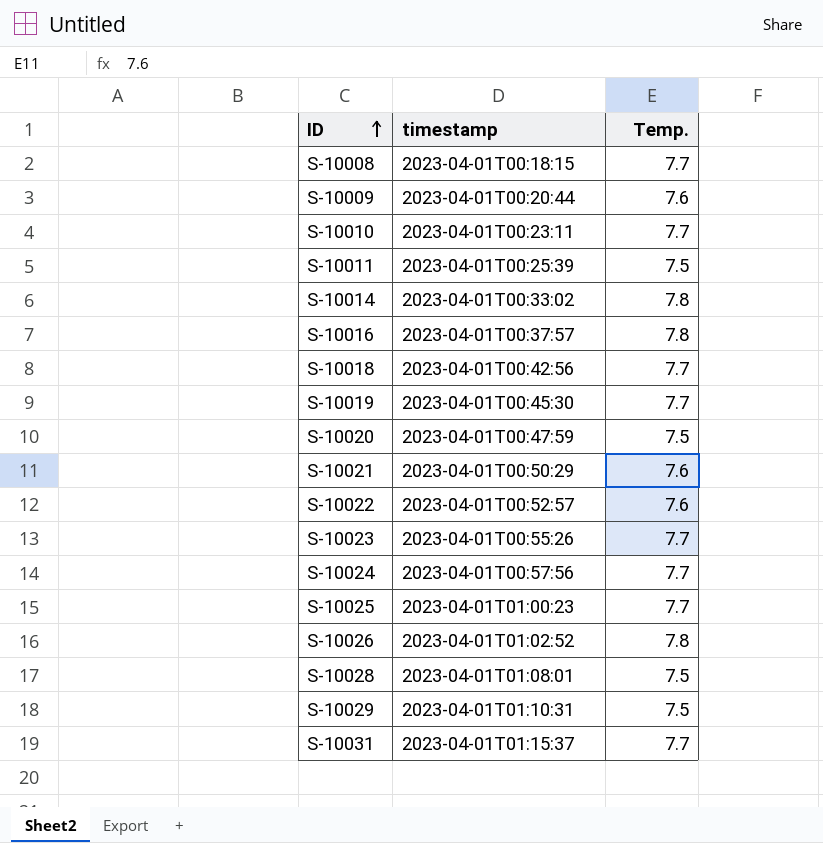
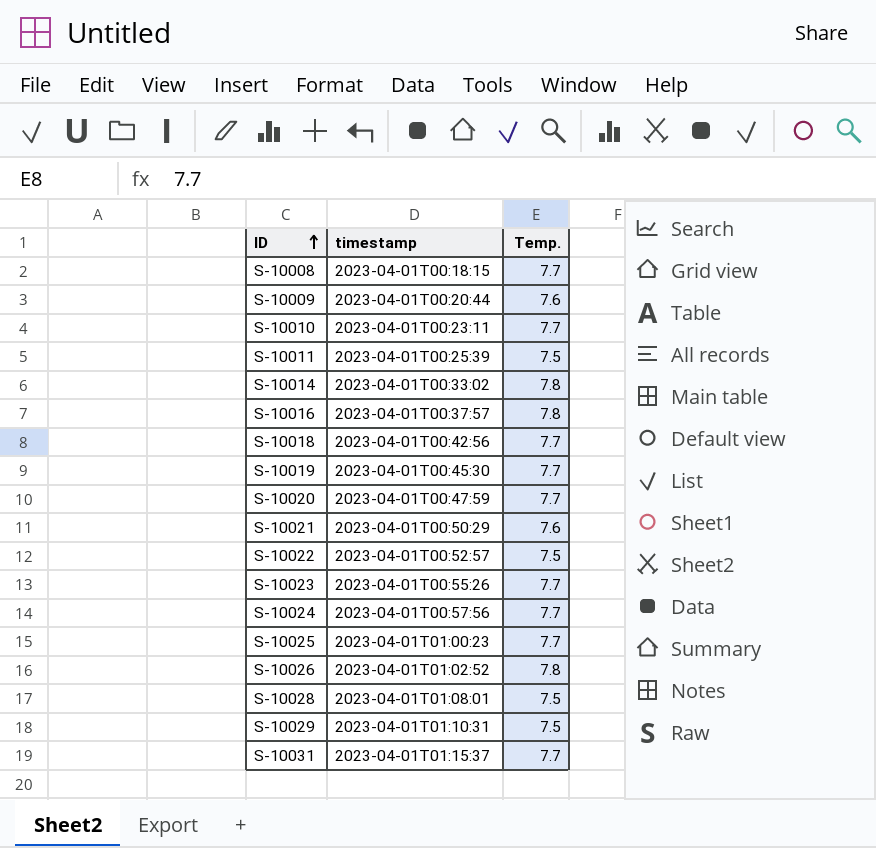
S-10020 | Temp.: 7.5 -> 7.7
S-10022 | Temp.: 7.6 -> 7.5

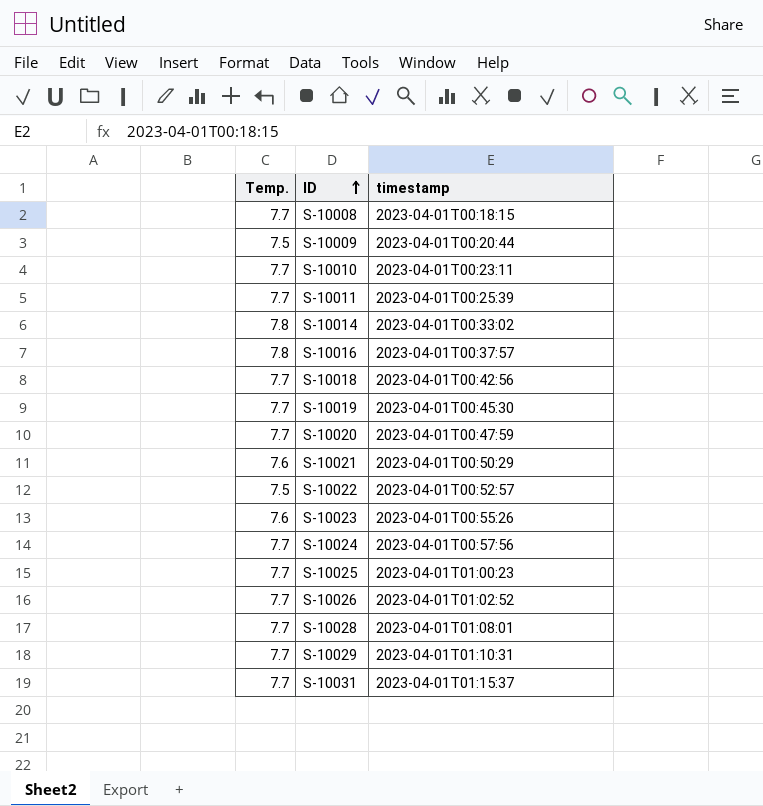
column Temp. | position: 3 -> 1
S-10009 | Temp.: 7.6 -> 7.5
S-10011 | Temp.: 7.5 -> 7.7
S-10023 | Temp.: 7.7 -> 7.6
S-10026 | Temp.: 7.8 -> 7.7
S-10028 | Temp.: 7.5 -> 7.7
S-10029 | Temp.: 7.5 -> 7.7

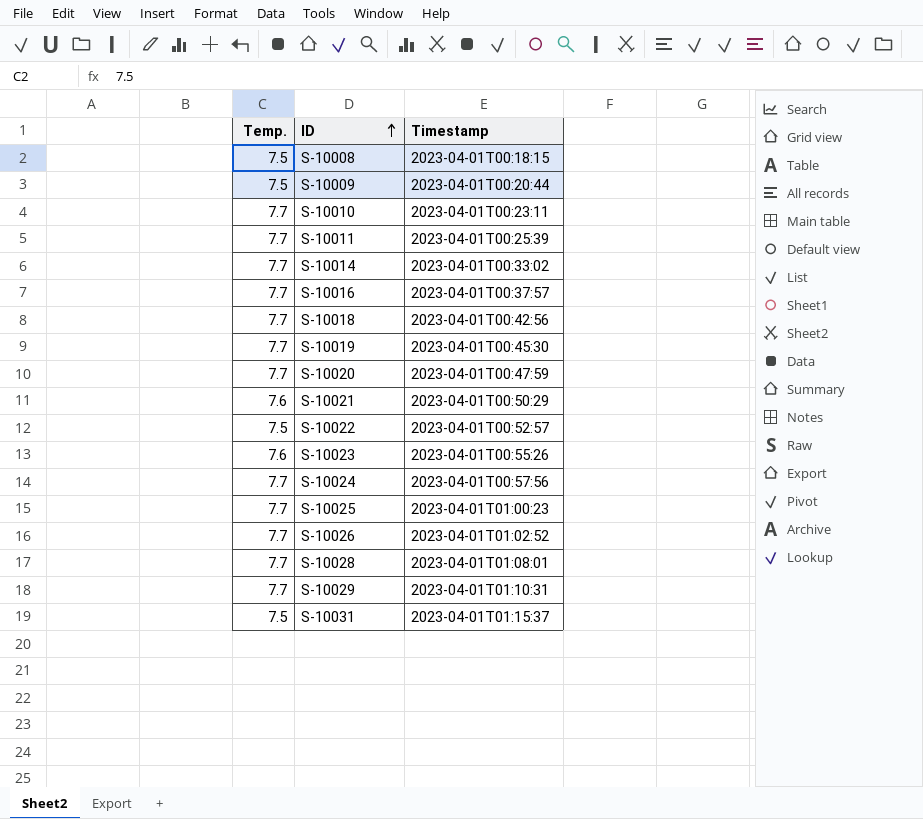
column name: timestamp -> Timestamp
S-10008 | Temp.: 7.7 -> 7.5
S-10014 | Temp.: 7.8 -> 7.7
S-10016 | Temp.: 7.8 -> 7.7
S-10031 | Temp.: 7.7 -> 7.5

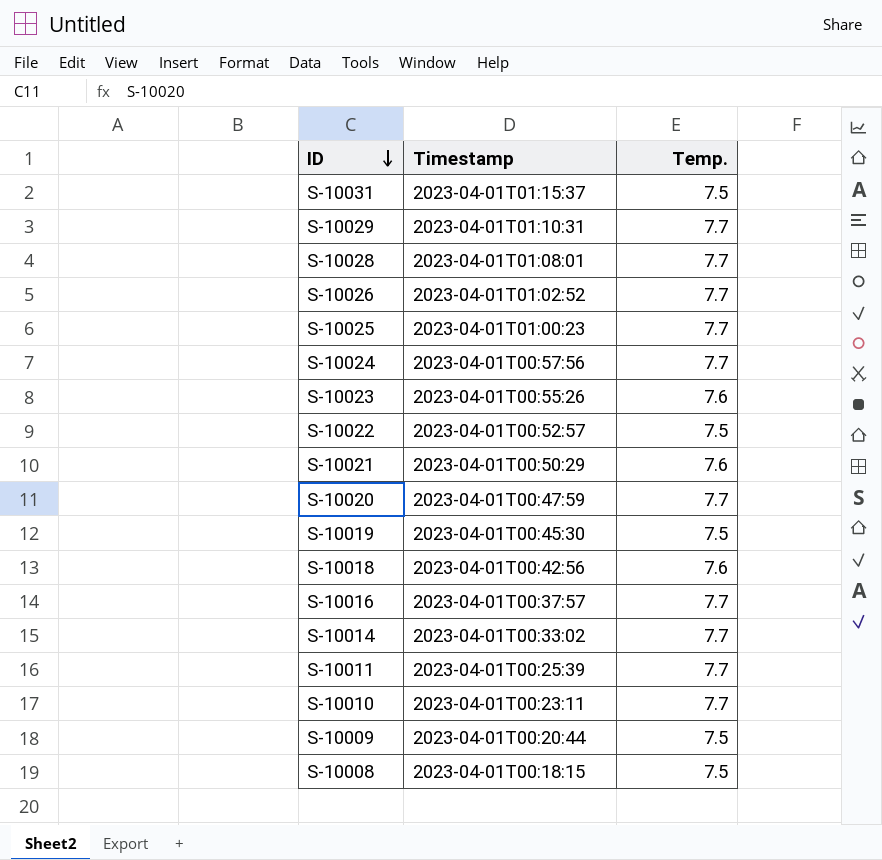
row order: ID ascending -> ID descending
column Temp. | position: 1 -> 3
S-10019 | Temp.: 7.7 -> 7.5
S-10018 | Temp.: 7.7 -> 7.6

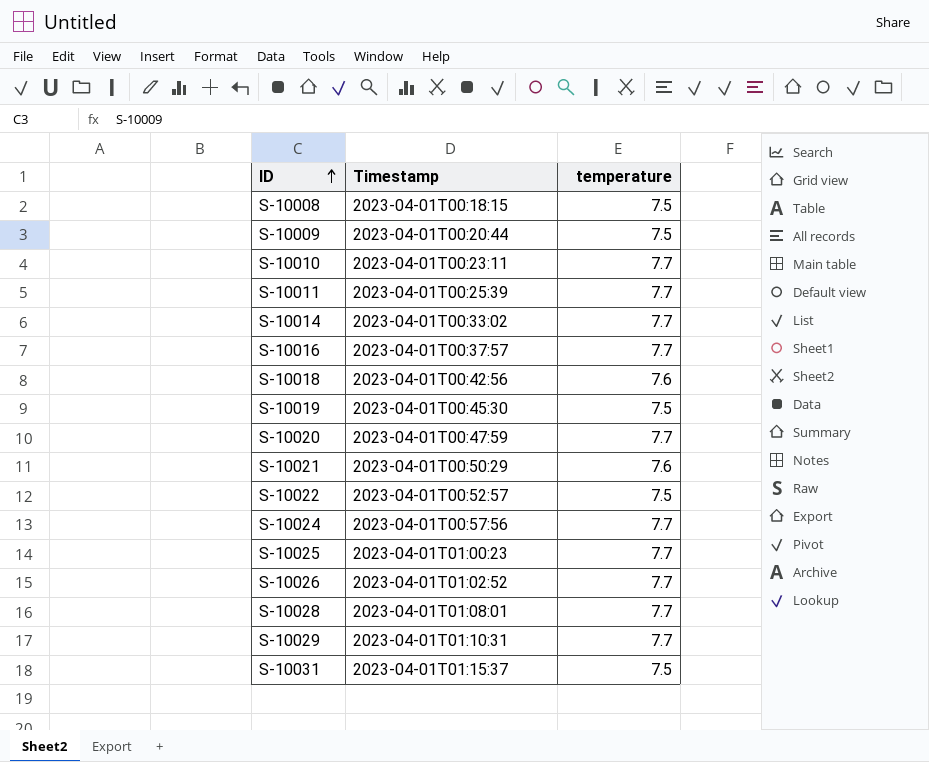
row order: ID descending -> ID ascending
column name: Temp. -> temperature
row S-10023: 2023-04-01T00:55:26 | 7.6 -> none

